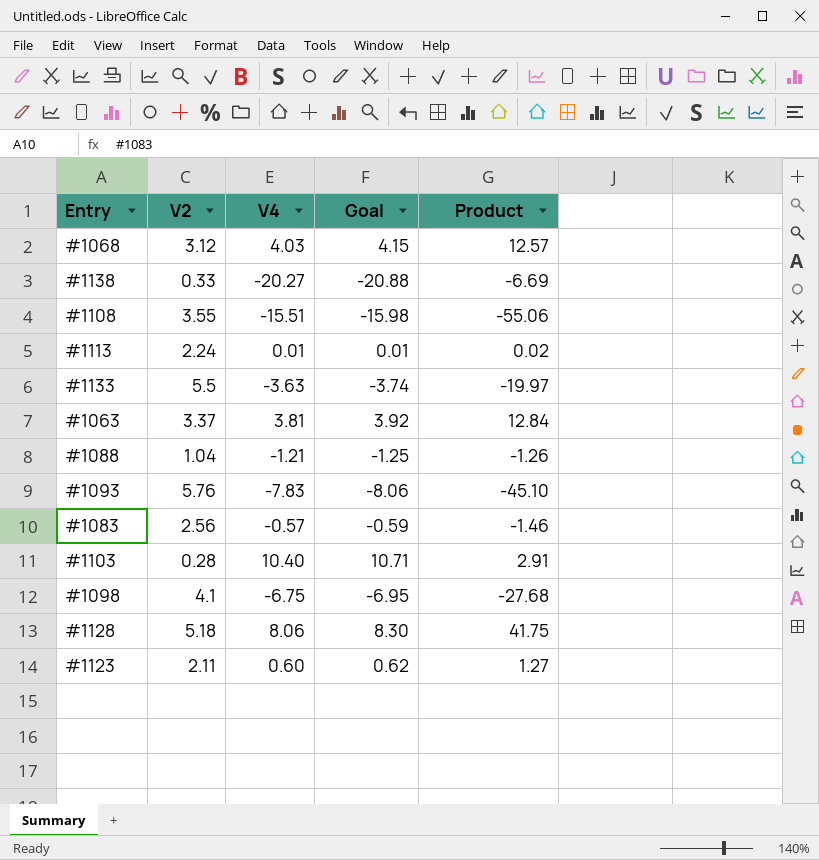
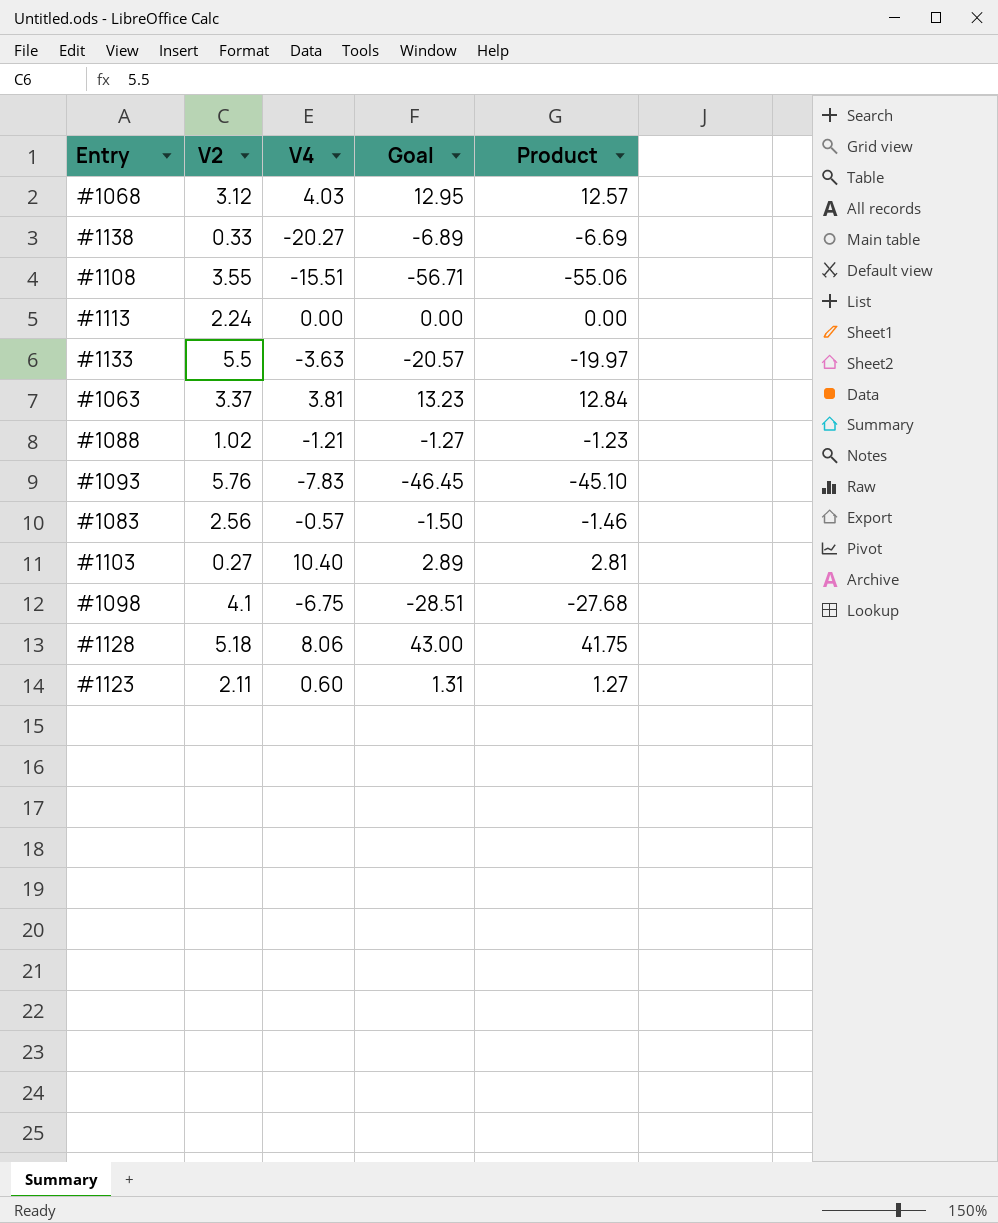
column Goal | formula: [V4] * 1.03 -> [Product] * 1.03
#1113 | V4: 0.01 -> 0.00
#1113 | Product: 0.02 -> 0.00
#1088 | V2: 1.04 -> 1.02
#1088 | Product: -1.26 -> -1.23
#1103 | V2: 0.28 -> 0.27
#1103 | Product: 2.91 -> 2.81

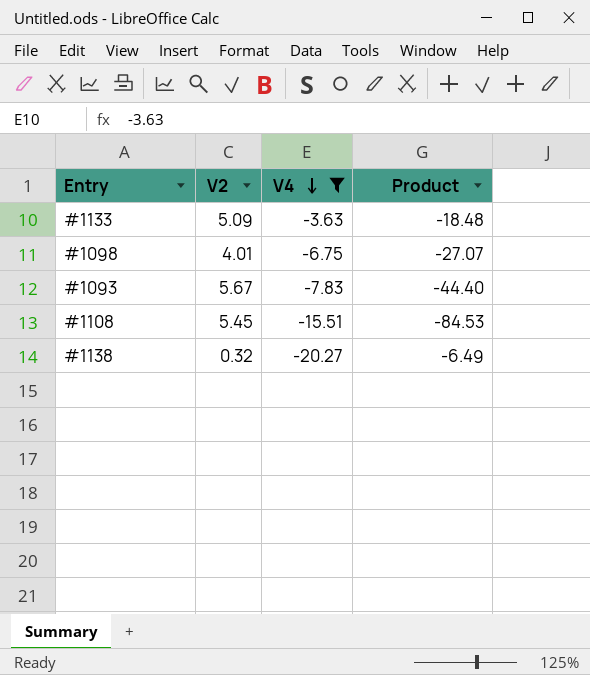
filter: none -> V4 <= -3.63
row order: none -> V4 descending
column Goal | formula: [Product] * 1.03 -> none
#1133 | V2: 5.5 -> 5.09
#1133 | Product: -19.97 -> -18.48
#1098 | V2: 4.1 -> 4.01
#1098 | Product: -27.68 -> -27.07
#1093 | V2: 5.76 -> 5.67
#1093 | Product: -45.10 -> -44.40
#1108 | V2: 3.55 -> 5.45
#1108 | Product: -55.06 -> -84.53
#1138 | V2: 0.33 -> 0.32
#1138 | Product: -6.69 -> -6.49

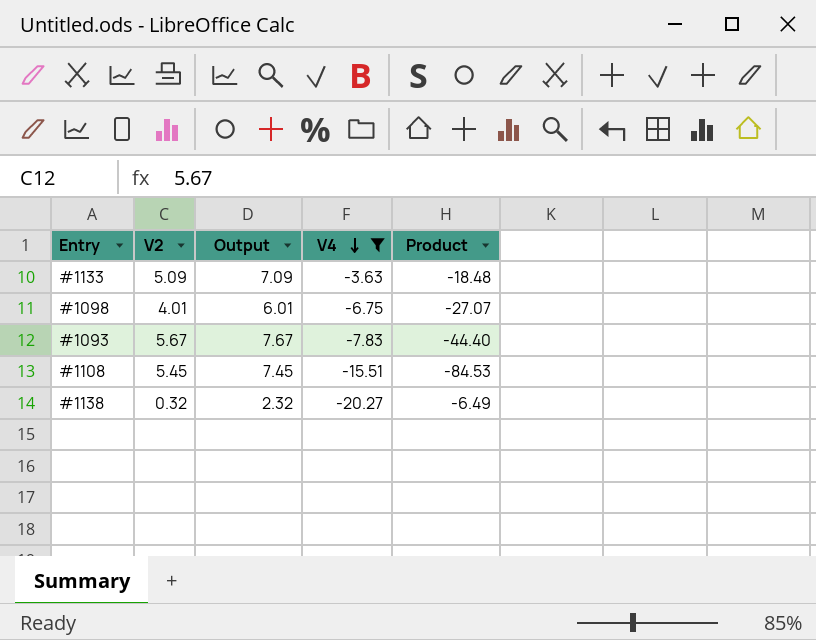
column Output | formula: none -> [V2] + 2

